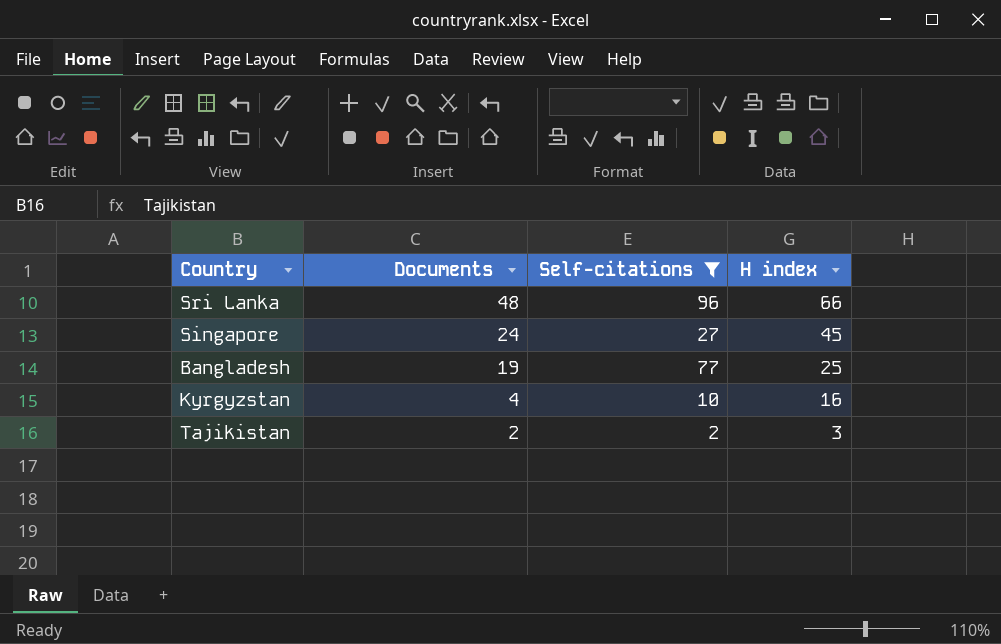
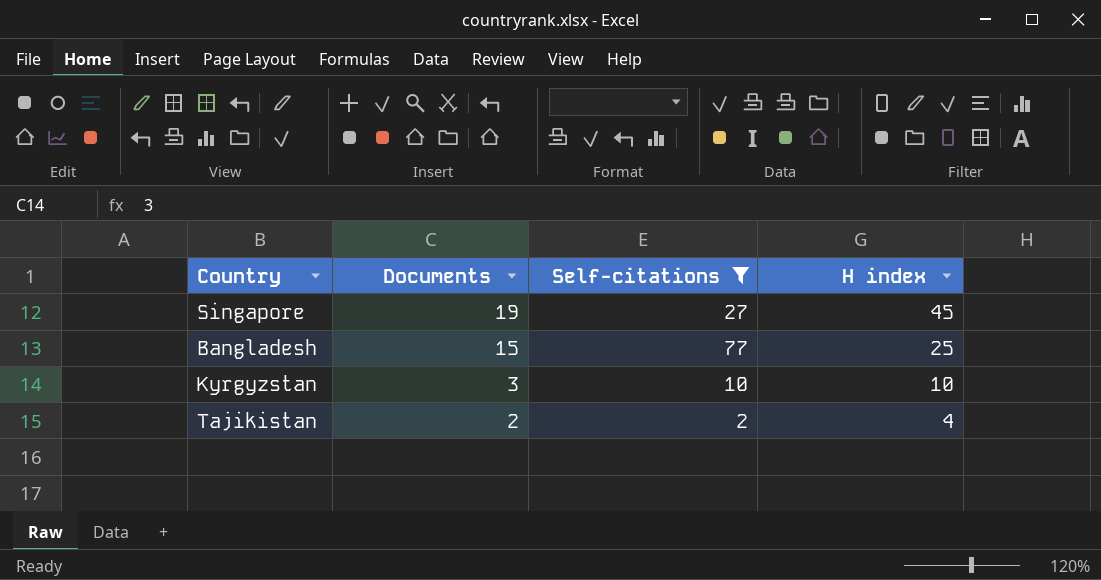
row Sri Lanka: 48 | 96 | 66 -> none
Singapore | Documents: 24 -> 19
Bangladesh | Documents: 19 -> 15
Kyrgyzstan | Documents: 4 -> 3
Kyrgyzstan | H index: 16 -> 10
Tajikistan | H index: 3 -> 4

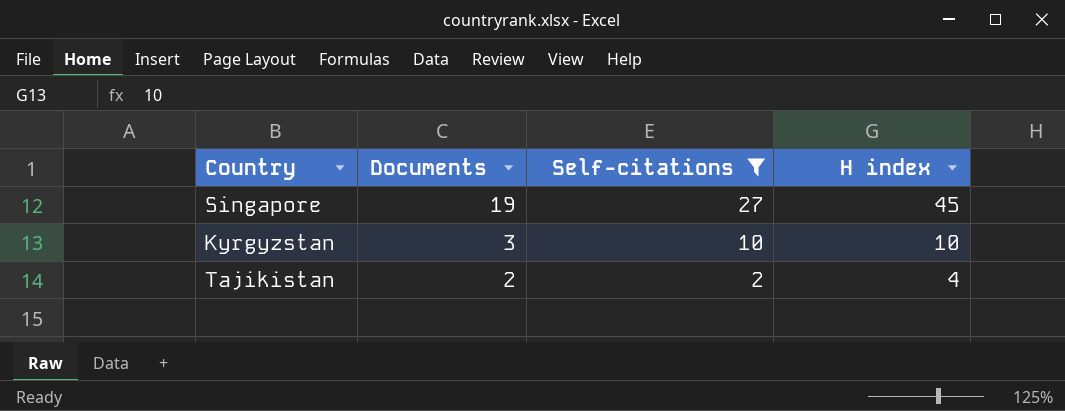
row Bangladesh: 15 | 77 | 25 -> none

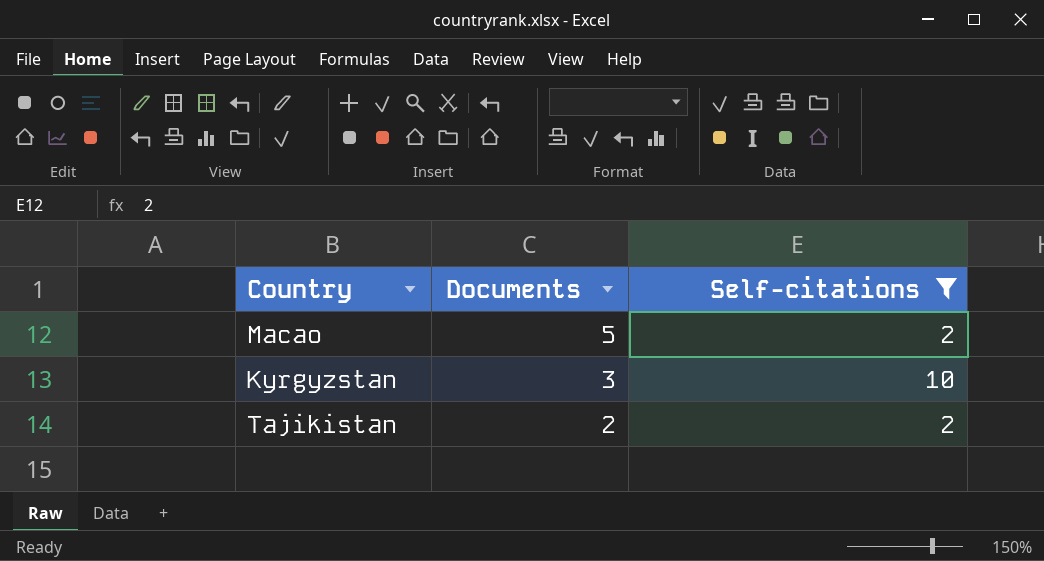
column H index | position: 4 -> none
row Singapore: 19 | 27 | 45 -> none
row Macao: none -> 5 | 2

